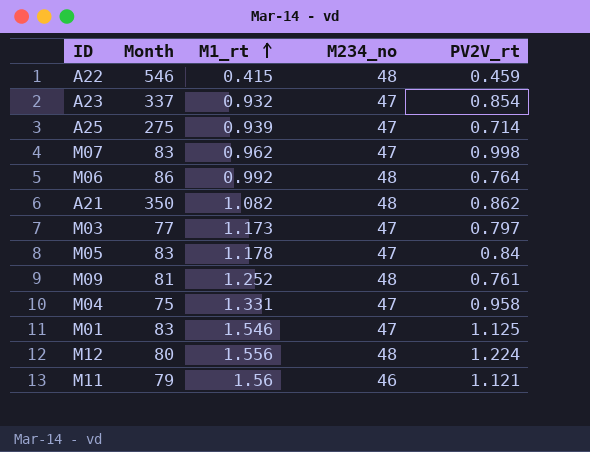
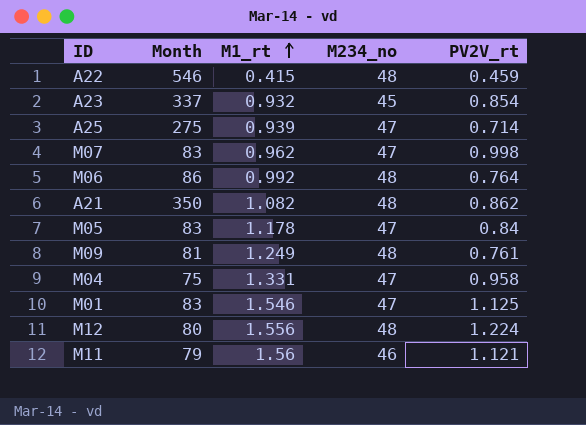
row M03: 77 | 1.173 | 47 | 0.797 -> none
A23 | M234_no: 47 -> 45
M09 | M1_rt: 1.252 -> 1.249

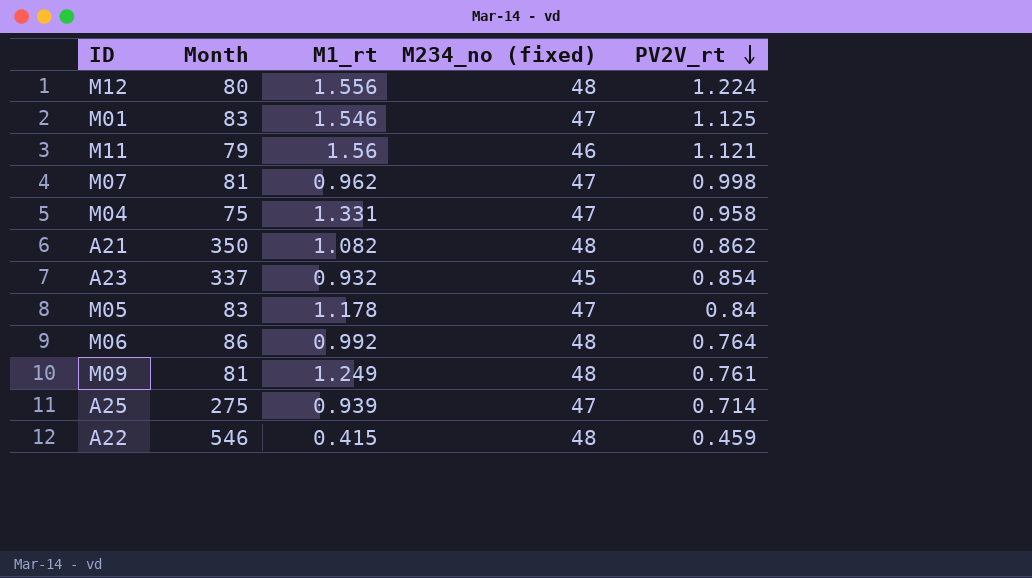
row order: M1_rt ascending -> PV2V_rt descending
column name: M234_no -> M234_no (fixed)
M07 | Month: 83 -> 81

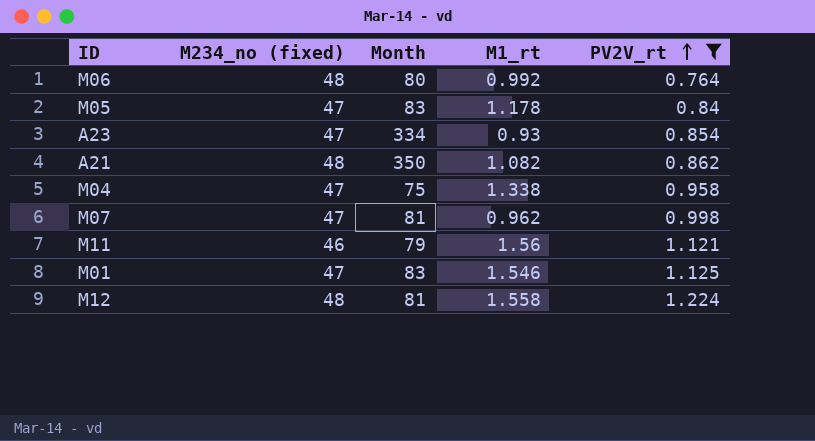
filter: none -> PV2V_rt >= 0.764
row order: PV2V_rt descending -> PV2V_rt ascending
column M234_no (fixed) | position: 4 -> 2
M06 | Month: 86 -> 80
A23 | M234_no (fixed): 45 -> 47
A23 | Month: 337 -> 334
A23 | M1_rt: 0.932 -> 0.93
M04 | M1_rt: 1.331 -> 1.338
M12 | Month: 80 -> 81
M12 | M1_rt: 1.556 -> 1.558

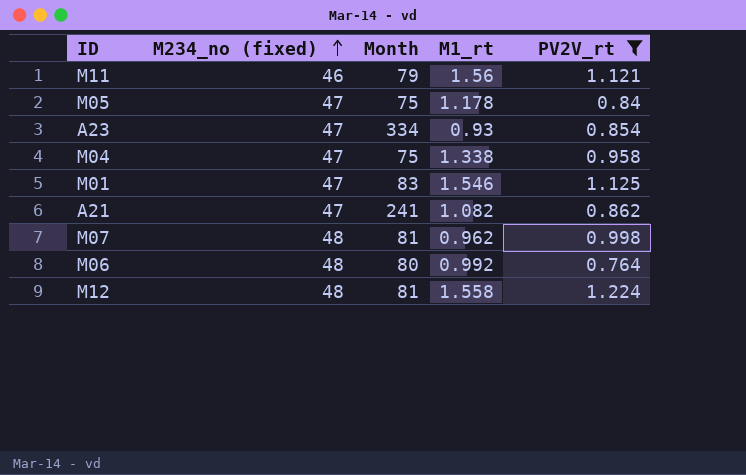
row order: PV2V_rt ascending -> M234_no (fixed) ascending
M05 | Month: 83 -> 75
A21 | M234_no (fixed): 48 -> 47
A21 | Month: 350 -> 241
M07 | M234_no (fixed): 47 -> 48

